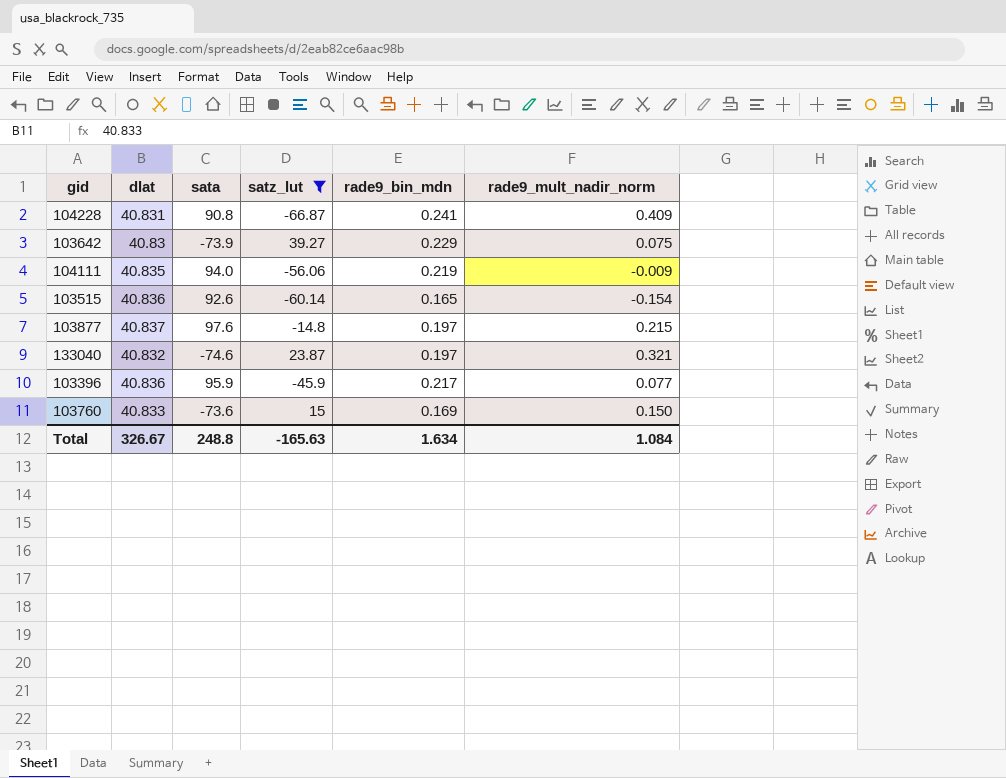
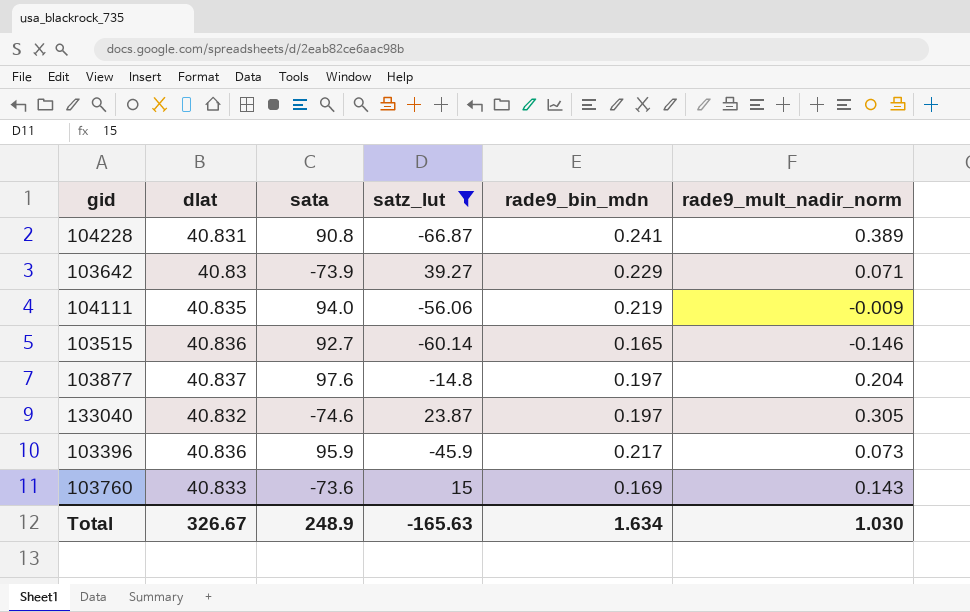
104228 | rade9_mult_nadir_norm: 0.409 -> 0.389
103642 | rade9_mult_nadir_norm: 0.075 -> 0.071
103515 | sata: 92.6 -> 92.7
103515 | rade9_mult_nadir_norm: -0.154 -> -0.146
103877 | rade9_mult_nadir_norm: 0.215 -> 0.204
133040 | rade9_mult_nadir_norm: 0.321 -> 0.305
103396 | rade9_mult_nadir_norm: 0.077 -> 0.073
103760 | rade9_mult_nadir_norm: 0.150 -> 0.143
Total | sata: 248.8 -> 248.9
Total | rade9_mult_nadir_norm: 1.084 -> 1.030

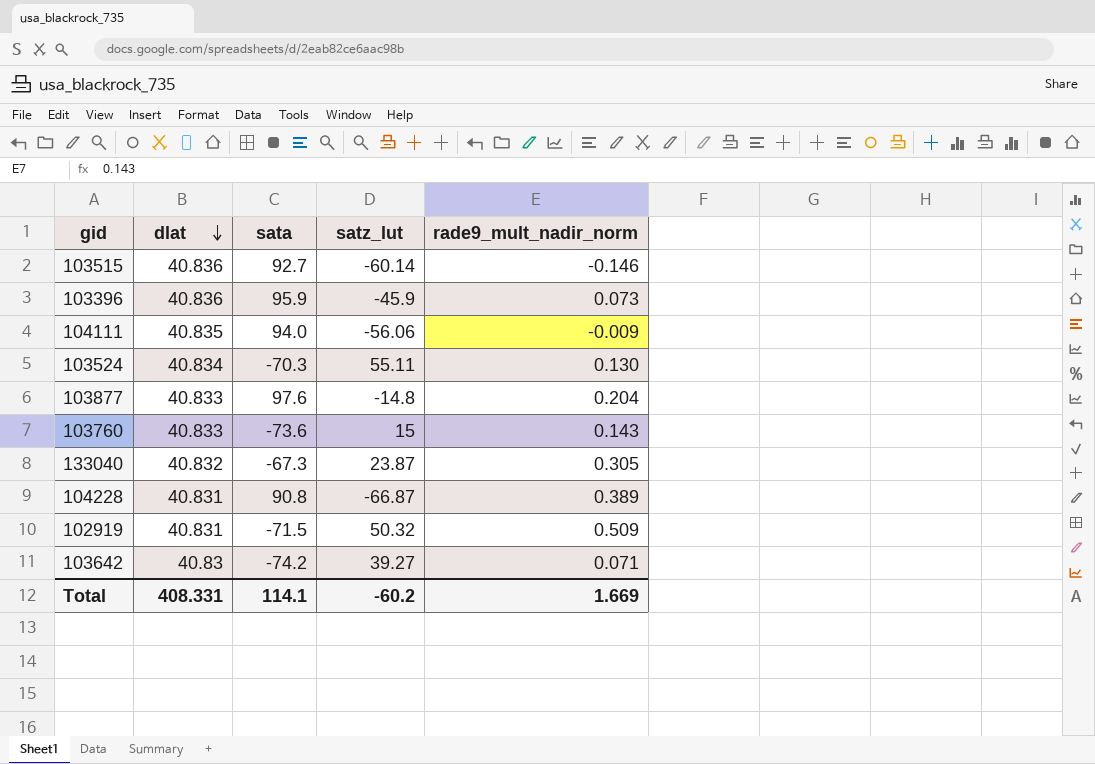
filter: satz_lut <= 39.27 -> none
row order: none -> dlat descending
column rade9_bin_mdn | position: 5 -> none
103877 | dlat: 40.837 -> 40.833
133040 | sata: -74.6 -> -67.3
103642 | sata: -73.9 -> -74.2
Total | dlat: 326.67 -> 408.331
Total | sata: 248.9 -> 114.1
Total | satz_lut: -165.63 -> -60.2
Total | rade9_mult_nadir_norm: 1.030 -> 1.669

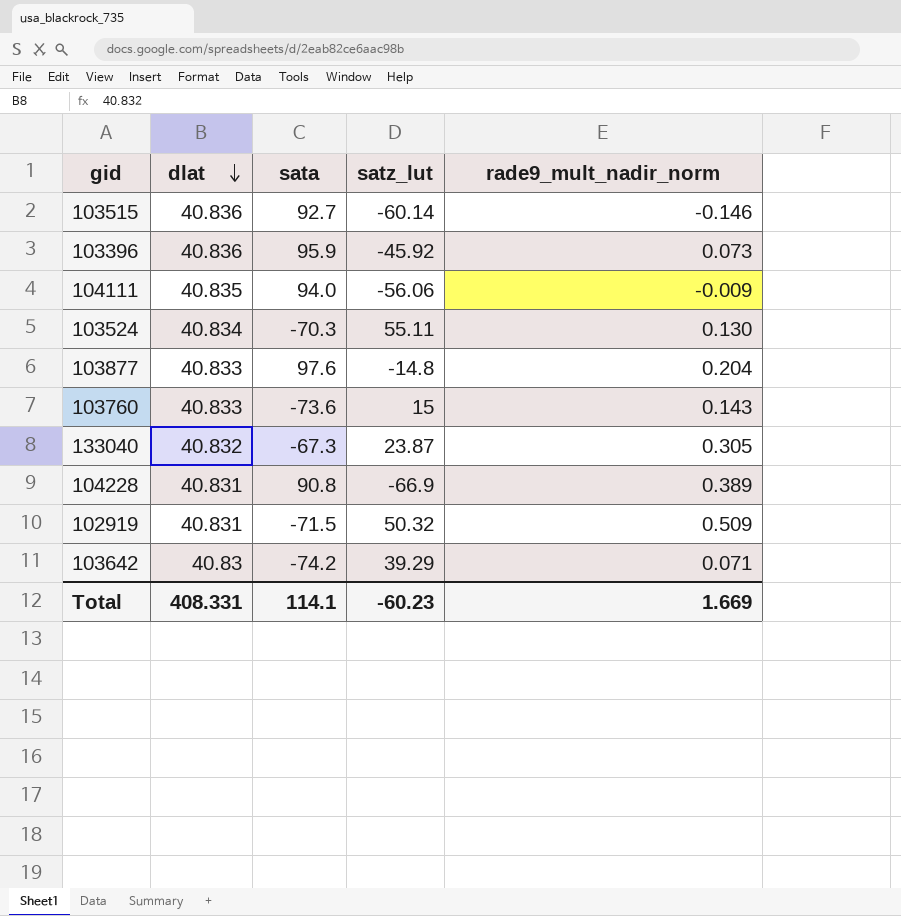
103396 | satz_lut: -45.9 -> -45.92
104228 | satz_lut: -66.87 -> -66.9
103642 | satz_lut: 39.27 -> 39.29
Total | satz_lut: -60.2 -> -60.23

